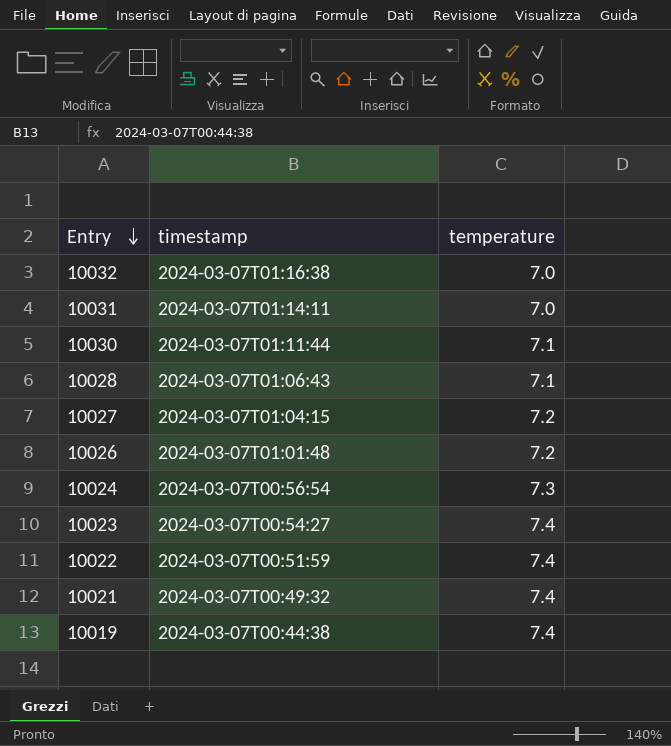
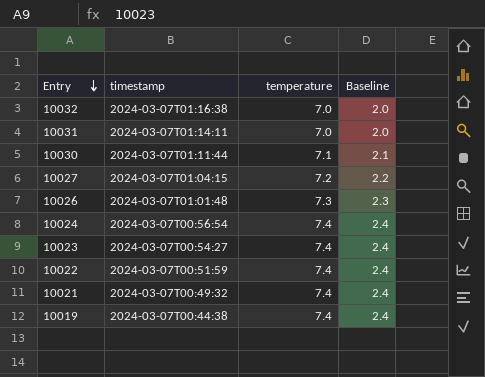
column Baseline | formula: none -> [temperature] - 5
row 10028: 2024-03-07T01:06:43 | 7.1 -> none
10026 | temperature: 7.2 -> 7.3
10024 | temperature: 7.3 -> 7.4

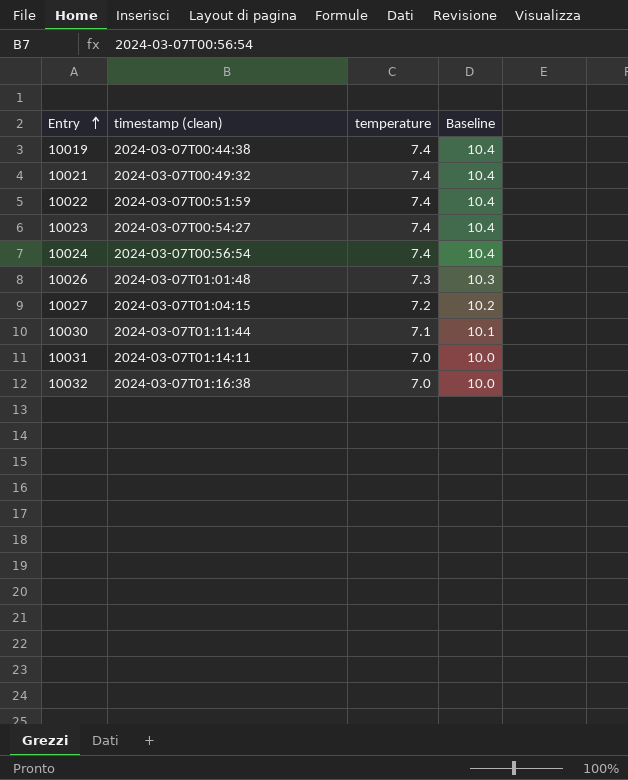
row order: Entry descending -> Entry ascending
column name: timestamp -> timestamp (clean)
column Baseline | formula: [temperature] - 5 -> [temperature] + 3

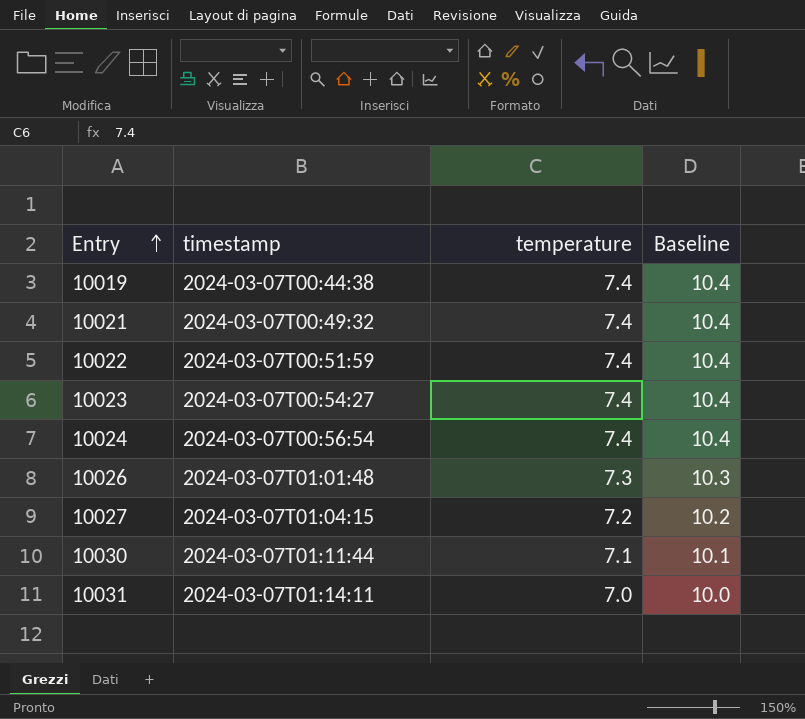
column name: timestamp (clean) -> timestamp
row 10032: 2024-03-07T01:16:38 | 7.0 | 10.0 -> none

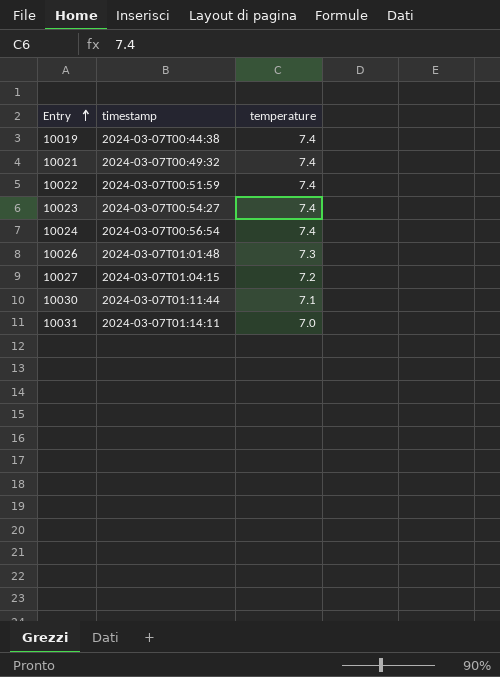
column Baseline | formula: [temperature] + 3 -> none

